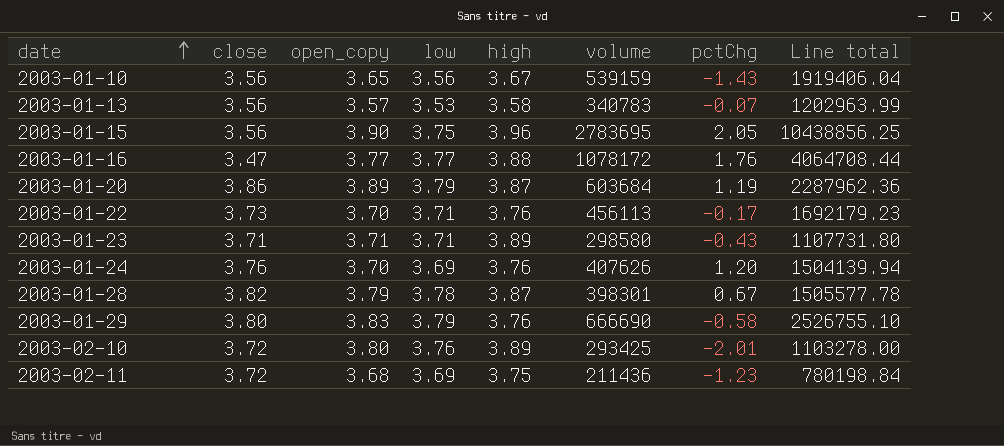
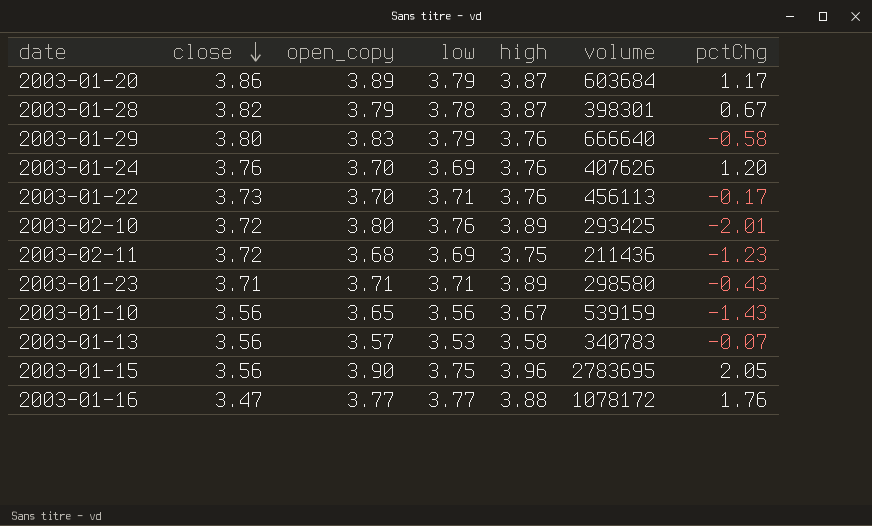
row order: date ascending -> close descending
column Line total | formula: [low] * [volume] -> none
2003-01-20 | pctChg: 1.19 -> 1.17
2003-01-29 | volume: 666690 -> 666640

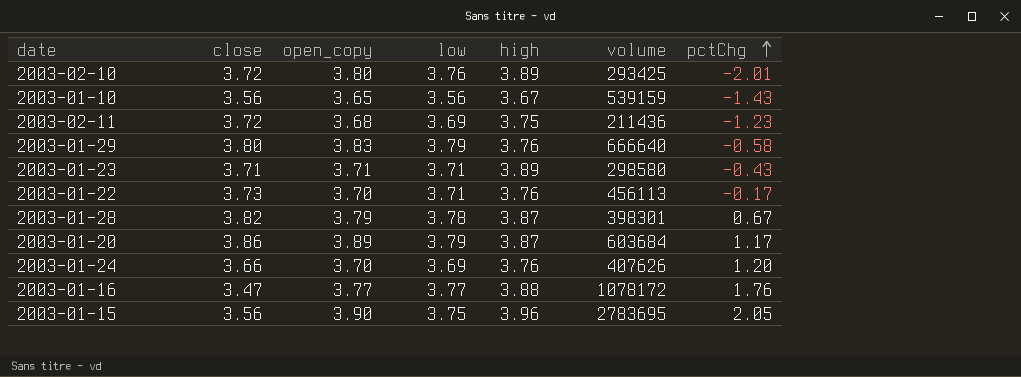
row order: close descending -> pctChg ascending
row 2003-01-13: 3.56 | 3.57 | 3.53 | 3.58 | 340783 | -0.07 -> none
2003-01-24 | close: 3.76 -> 3.66

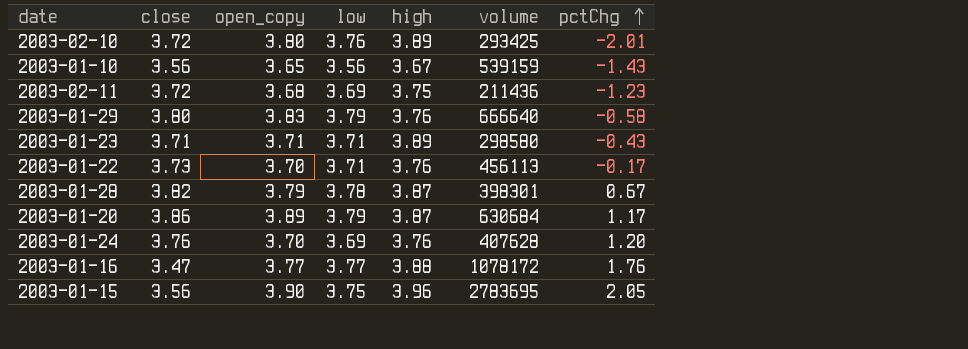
2003-01-20 | volume: 603684 -> 630684
2003-01-24 | close: 3.66 -> 3.76
2003-01-24 | volume: 407626 -> 407628

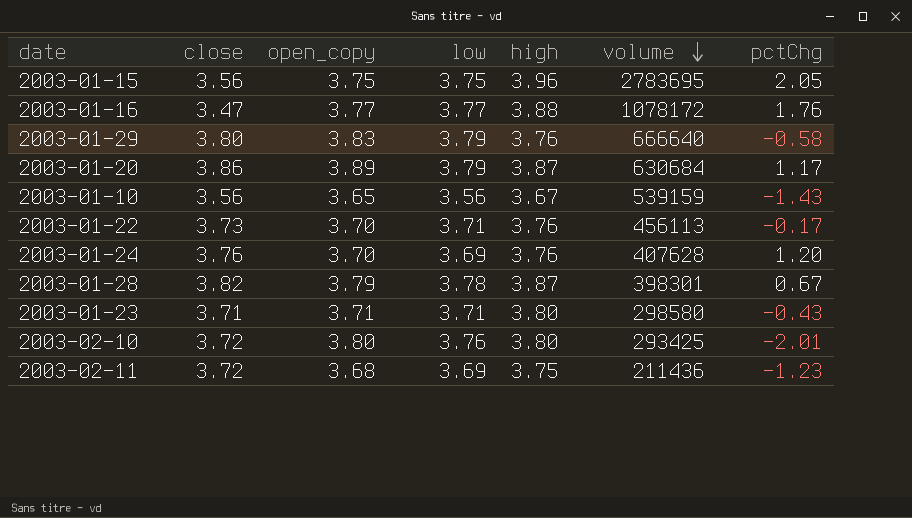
row order: pctChg ascending -> volume descending
2003-01-15 | open_copy: 3.90 -> 3.75
2003-01-23 | high: 3.89 -> 3.80
2003-02-10 | high: 3.89 -> 3.80

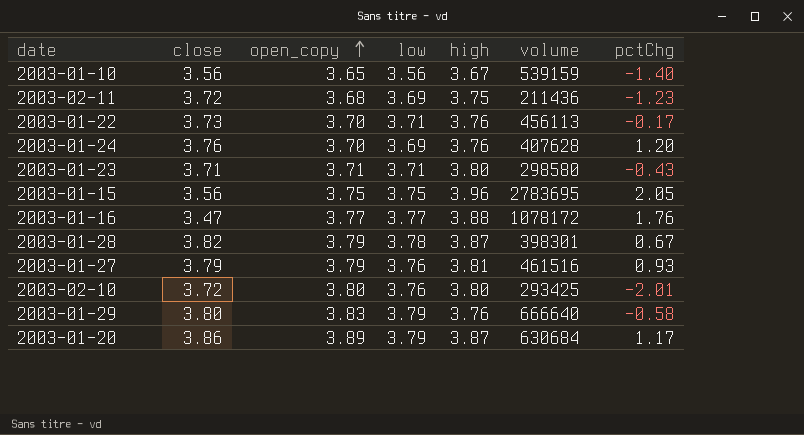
row order: volume descending -> open_copy ascending
2003-01-10 | pctChg: -1.43 -> -1.40
row 2003-01-27: none -> 3.79 | 3.79 | 3.76 | 3.81 | 461516 | 0.93

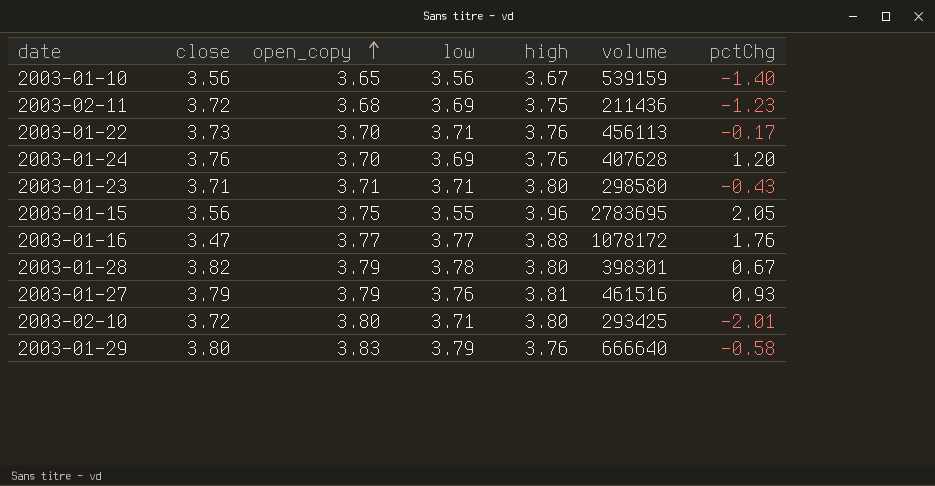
row 2003-01-20: 3.86 | 3.89 | 3.79 | 3.87 | 630684 | 1.17 -> none
2003-01-15 | low: 3.75 -> 3.55
2003-01-28 | high: 3.87 -> 3.80
2003-02-10 | low: 3.76 -> 3.71

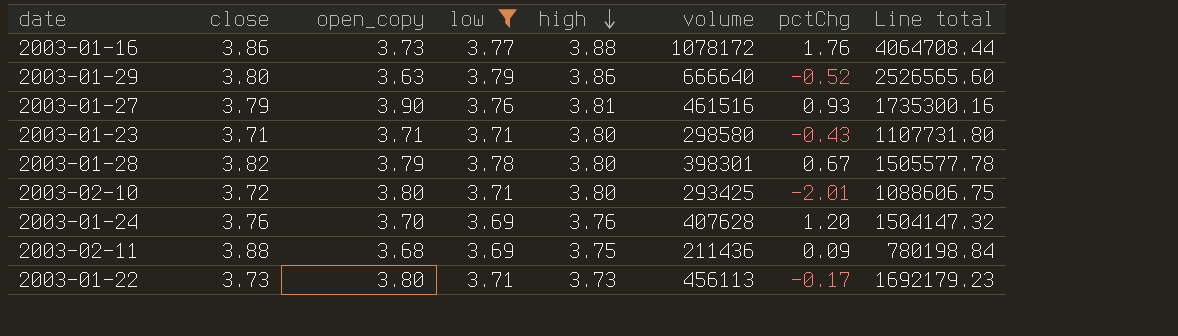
filter: none -> low >= 3.69
row order: open_copy ascending -> high descending
column Line total | formula: none -> [low] * [volume]
2003-01-16 | close: 3.47 -> 3.86
2003-01-16 | open_copy: 3.77 -> 3.73
2003-01-29 | open_copy: 3.83 -> 3.63
2003-01-29 | high: 3.76 -> 3.86
2003-01-29 | pctChg: -0.58 -> -0.52
2003-01-27 | open_copy: 3.79 -> 3.90
2003-02-11 | close: 3.72 -> 3.88
2003-02-11 | pctChg: -1.23 -> 0.09
2003-01-22 | open_copy: 3.70 -> 3.80
2003-01-22 | high: 3.76 -> 3.73

